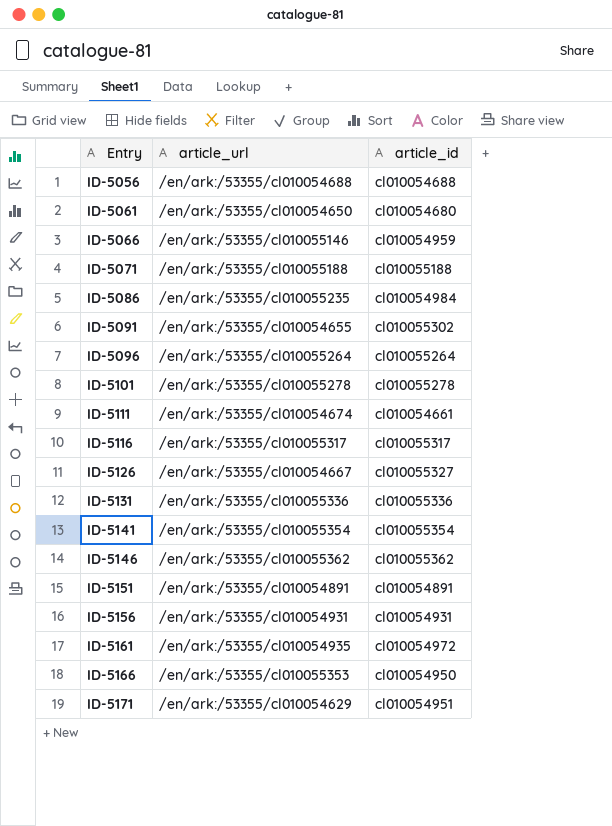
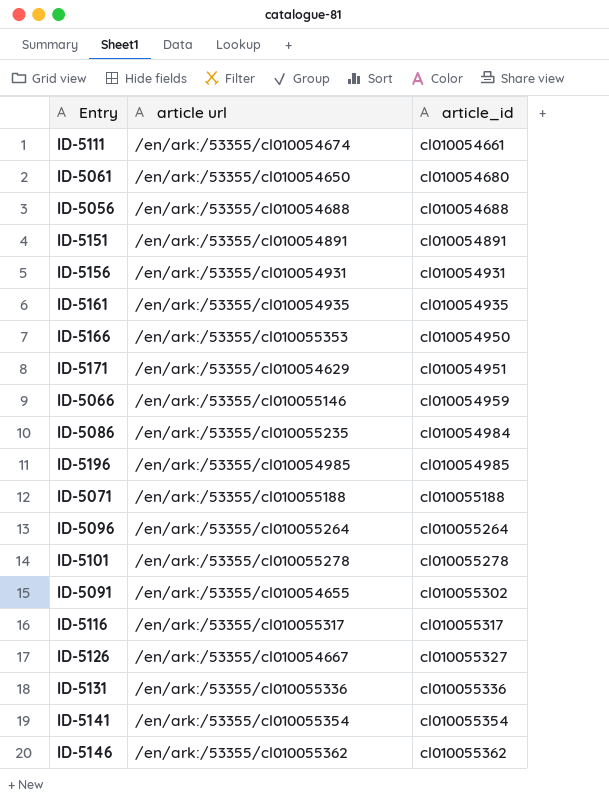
row order: Entry ascending -> article_id ascending
column name: article_url -> article url
ID-5161 | article_id: cl010054972 -> cl010054935
row ID-5196: none -> /en/ark:/53355/cl010054985 | cl010054985

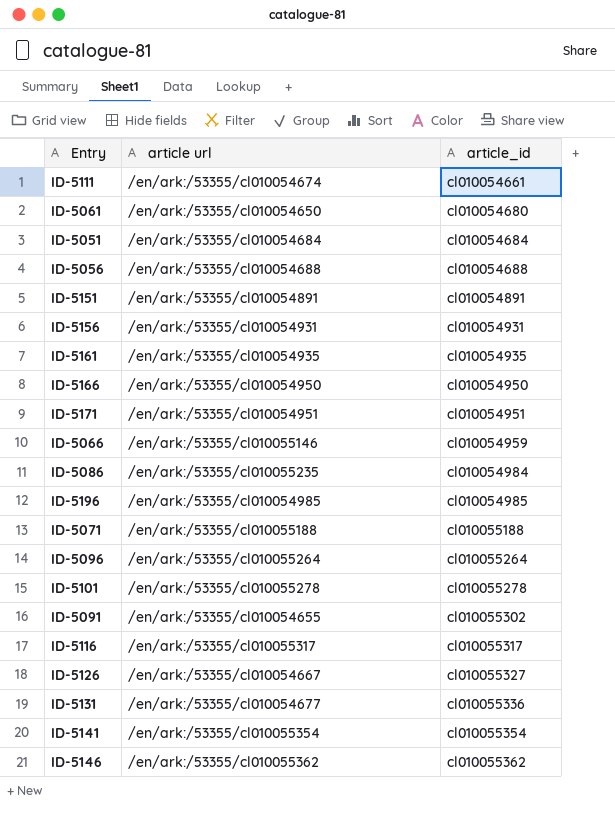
row ID-5051: none -> /en/ark:/53355/cl010054684 | cl010054684
ID-5166 | article url: /en/ark:/53355/cl010055353 -> /en/ark:/53355/cl010054950
ID-5171 | article url: /en/ark:/53355/cl010054629 -> /en/ark:/53355/cl010054951
ID-5131 | article url: /en/ark:/53355/cl010055336 -> /en/ark:/53355/cl010054677

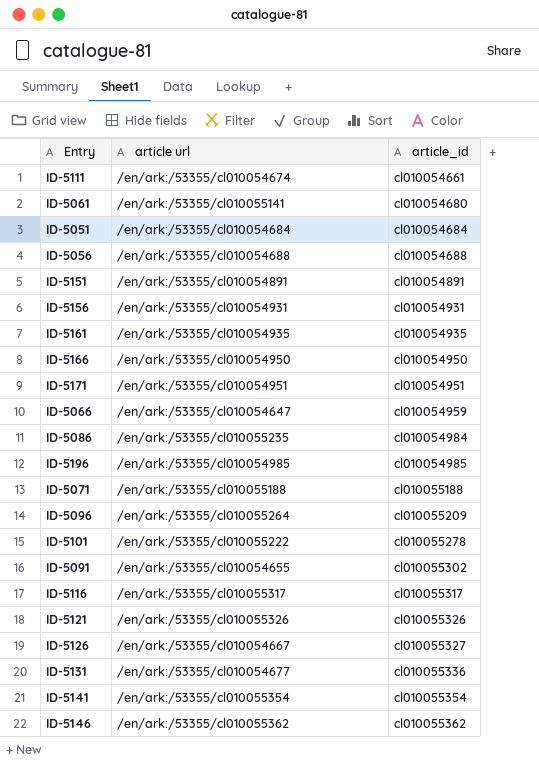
ID-5061 | article url: /en/ark:/53355/cl010054650 -> /en/ark:/53355/cl010055141
ID-5066 | article url: /en/ark:/53355/cl010055146 -> /en/ark:/53355/cl010054647
ID-5096 | article_id: cl010055264 -> cl010055209
ID-5101 | article url: /en/ark:/53355/cl010055278 -> /en/ark:/53355/cl010055222
row ID-5121: none -> /en/ark:/53355/cl010055326 | cl010055326

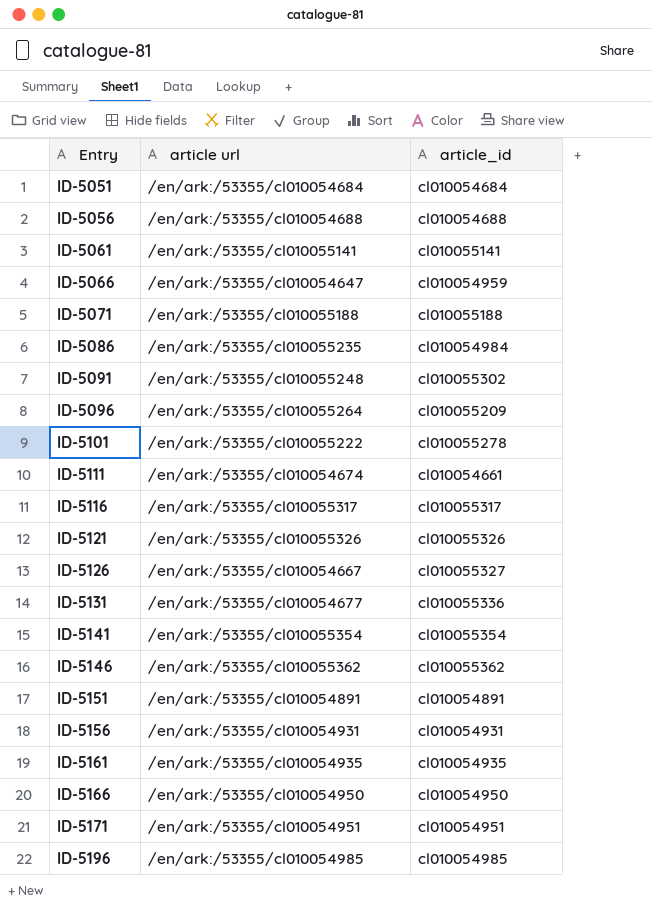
row order: article_id ascending -> Entry ascending
ID-5061 | article_id: cl010054680 -> cl010055141
ID-5091 | article url: /en/ark:/53355/cl010054655 -> /en/ark:/53355/cl010055248

